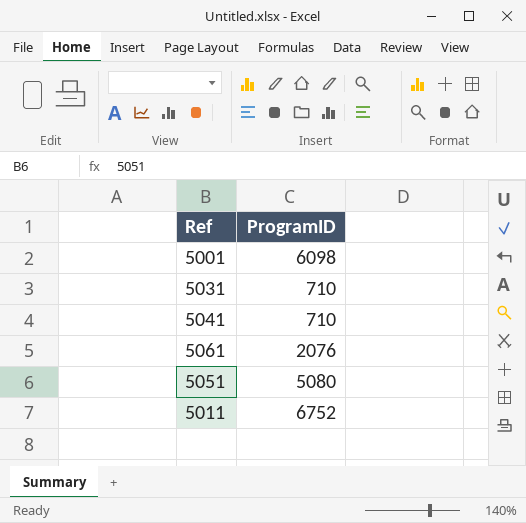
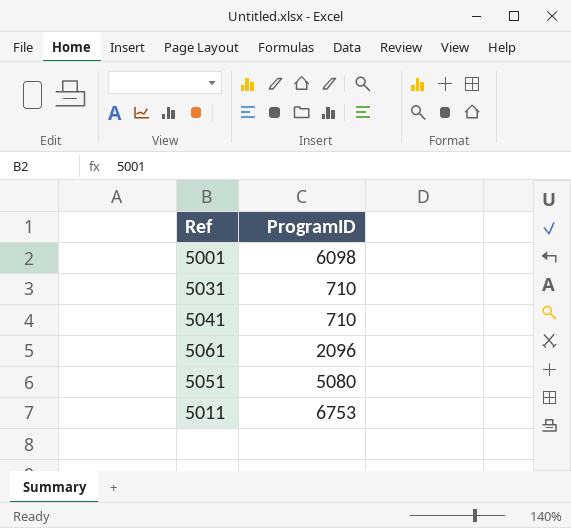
5061 | ProgramID: 2076 -> 2096
5011 | ProgramID: 6752 -> 6753

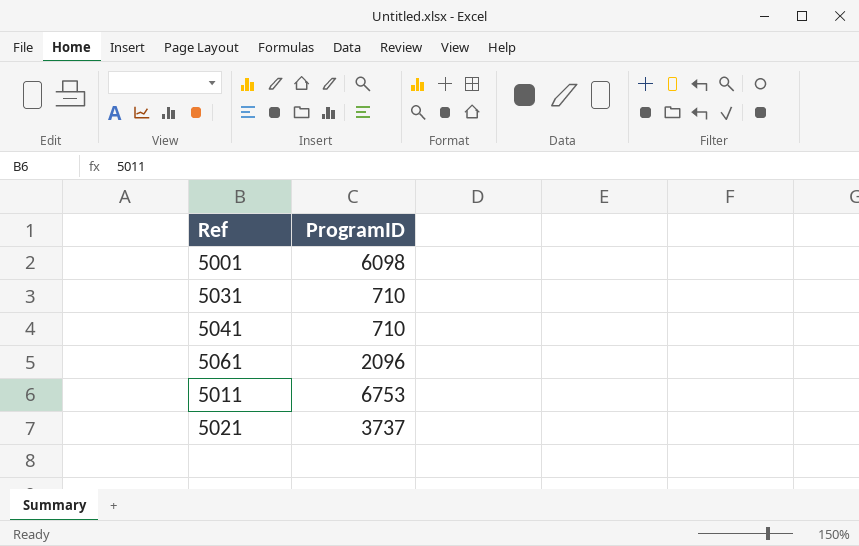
row 5051: 5080 -> none
row 5021: none -> 3737

